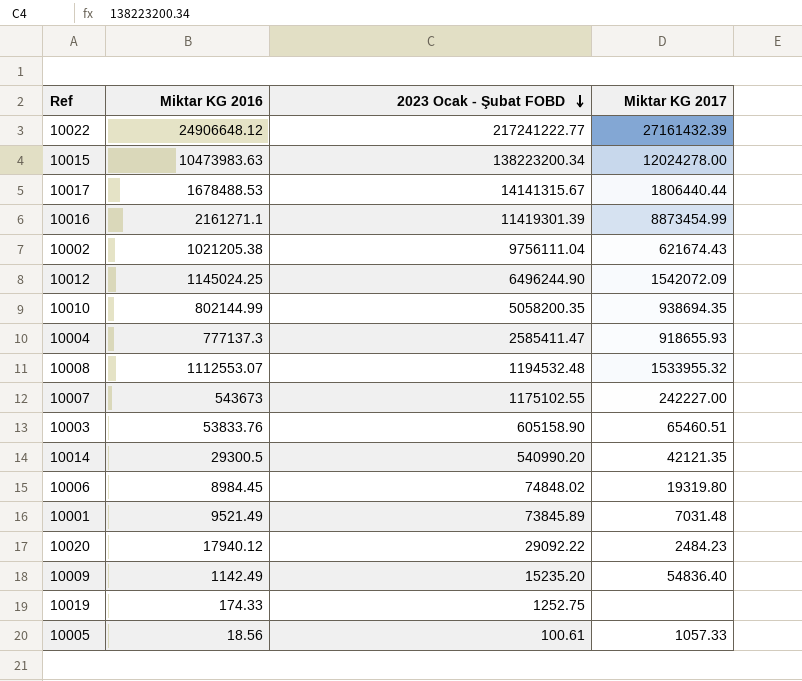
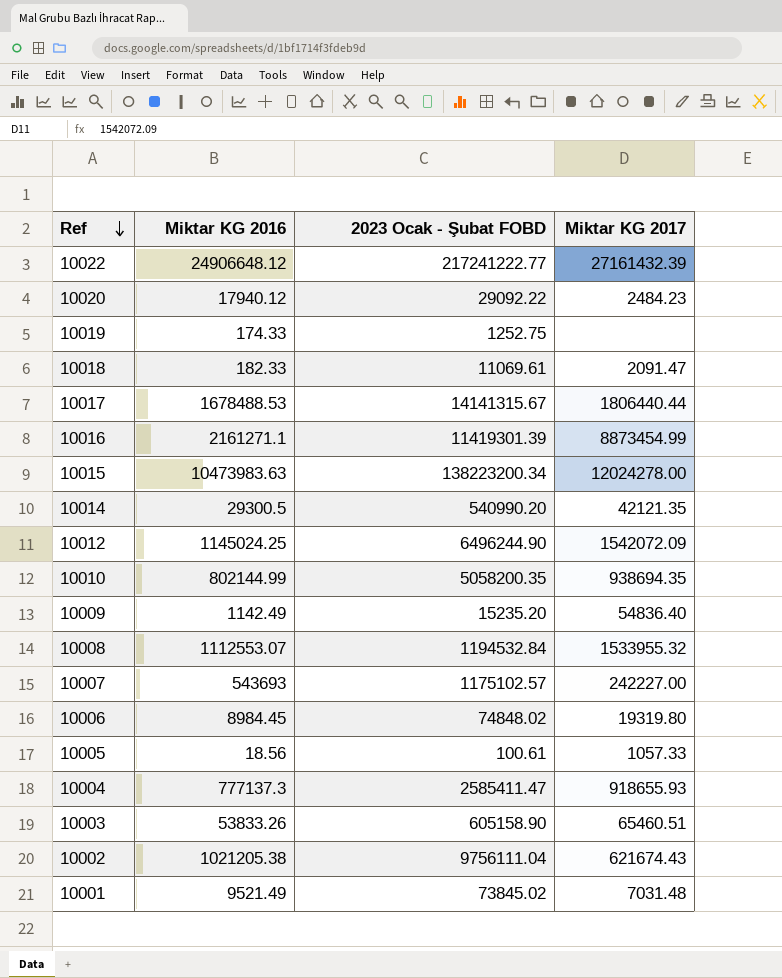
row order: 2023 Ocak - Şubat FOBD descending -> Ref descending
row 10018: none -> 182.33 | 11069.61 | 2091.47
10008 | 2023 Ocak - Şubat FOBD: 1194532.48 -> 1194532.84
10007 | Miktar KG 2016: 543673 -> 543693
10007 | 2023 Ocak - Şubat FOBD: 1175102.55 -> 1175102.57
10003 | Miktar KG 2016: 53833.76 -> 53833.26
10001 | 2023 Ocak - Şubat FOBD: 73845.89 -> 73845.02

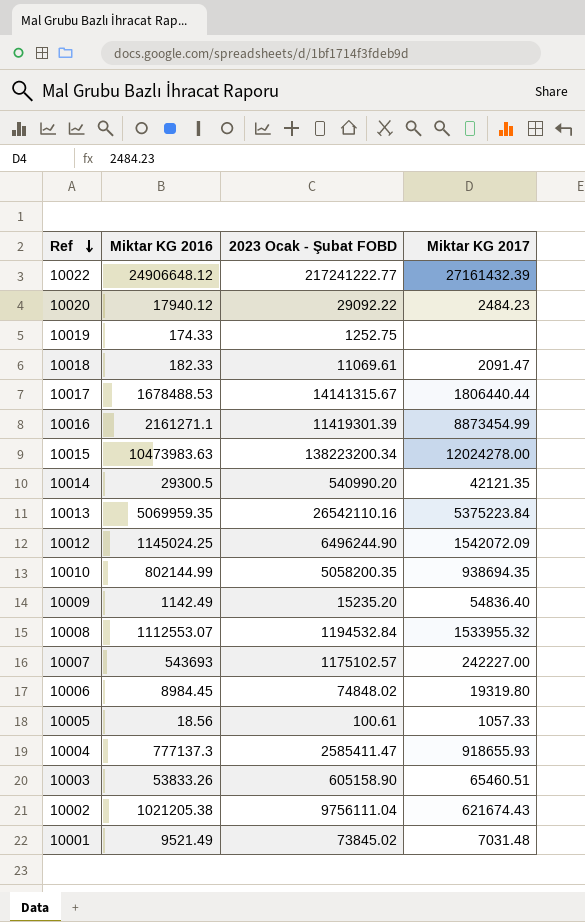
row 10013: none -> 5069959.35 | 26542110.16 | 5375223.84

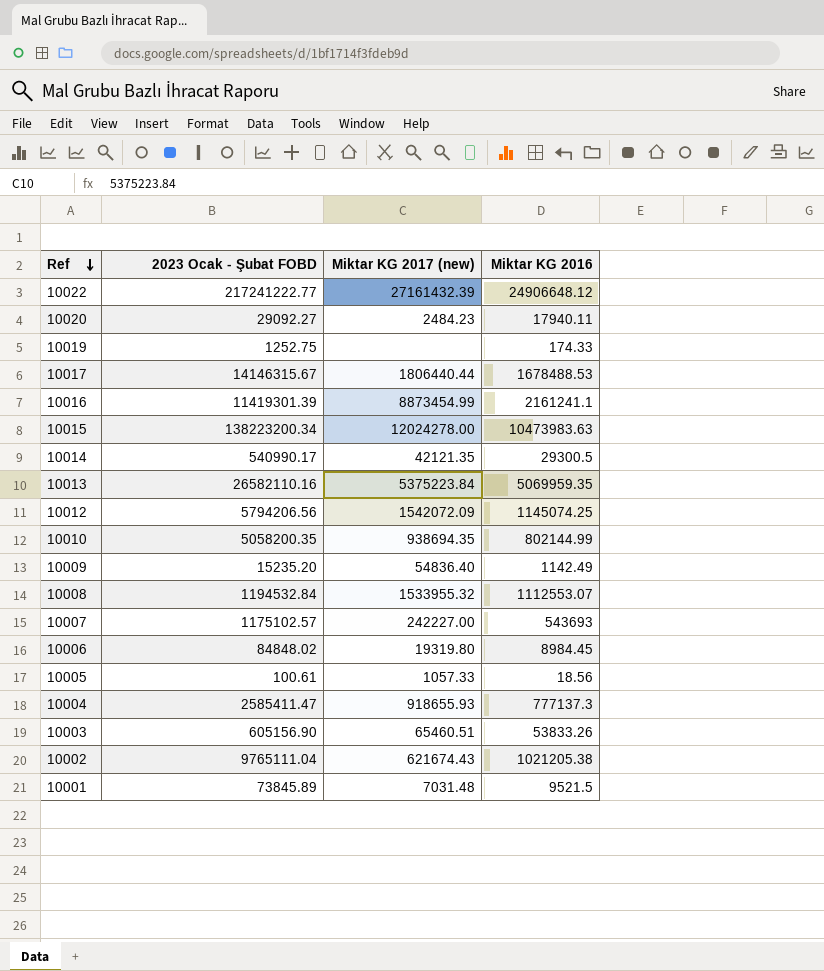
column name: Miktar KG 2017 -> Miktar KG 2017 (new)
column Miktar KG 2016 | position: 2 -> 4
row 10018: 182.33 | 11069.61 | 2091.47 -> none
10020 | 2023 Ocak - Şubat FOBD: 29092.22 -> 29092.27
10020 | Miktar KG 2016: 17940.12 -> 17940.11
10017 | 2023 Ocak - Şubat FOBD: 14141315.67 -> 14146315.67
10016 | Miktar KG 2016: 2161271.1 -> 2161241.1
10014 | 2023 Ocak - Şubat FOBD: 540990.20 -> 540990.17
10013 | 2023 Ocak - Şubat FOBD: 26542110.16 -> 26582110.16
10012 | 2023 Ocak - Şubat FOBD: 6496244.90 -> 5794206.56
10012 | Miktar KG 2016: 1145024.25 -> 1145074.25
10006 | 2023 Ocak - Şubat FOBD: 74848.02 -> 84848.02
10003 | 2023 Ocak - Şubat FOBD: 605158.90 -> 605156.90
10002 | 2023 Ocak - Şubat FOBD: 9756111.04 -> 9765111.04
10001 | 2023 Ocak - Şubat FOBD: 73845.02 -> 73845.89
10001 | Miktar KG 2016: 9521.49 -> 9521.5

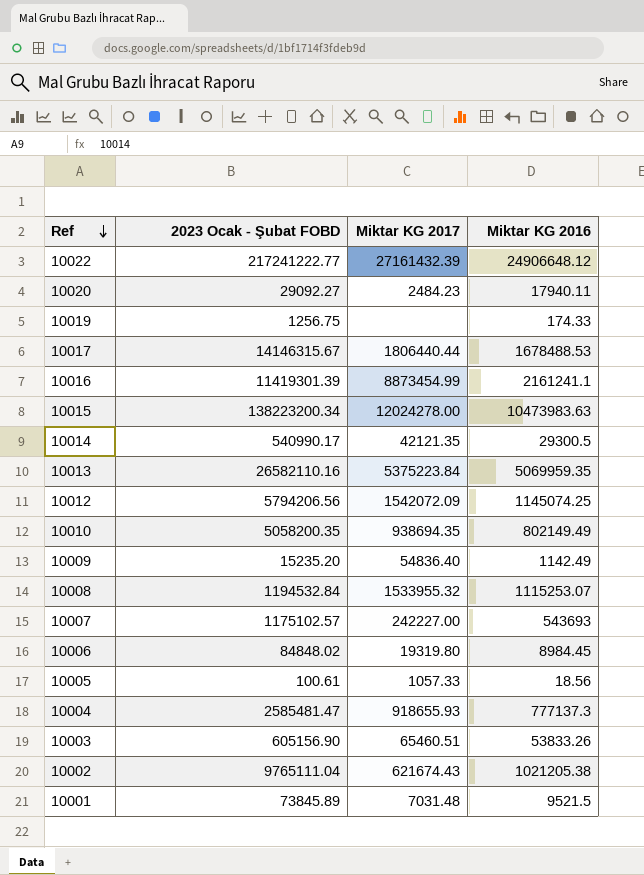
column name: Miktar KG 2017 (new) -> Miktar KG 2017
10019 | 2023 Ocak - Şubat FOBD: 1252.75 -> 1256.75
10010 | Miktar KG 2016: 802144.99 -> 802149.49
10008 | Miktar KG 2016: 1112553.07 -> 1115253.07
10004 | 2023 Ocak - Şubat FOBD: 2585411.47 -> 2585481.47

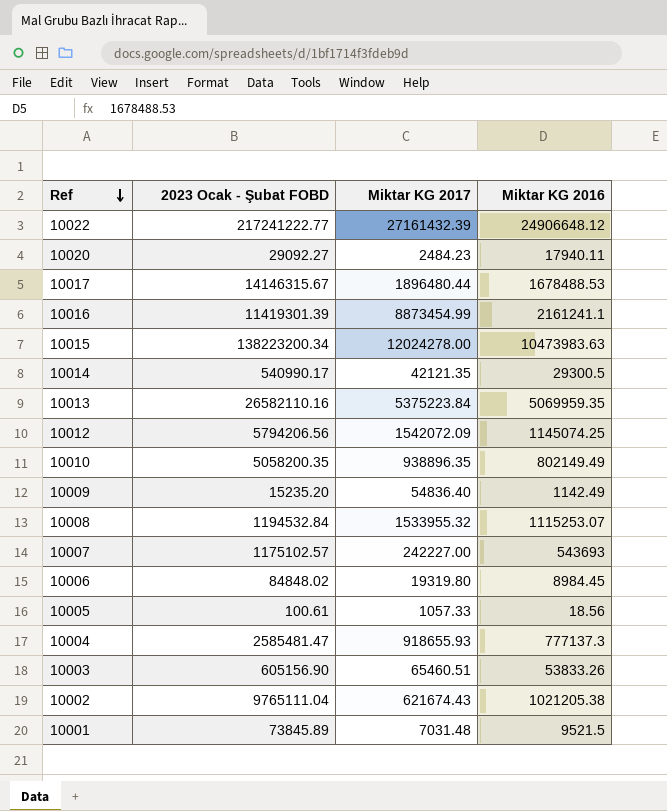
row 10019: 1256.75 | none | 174.33 -> none
10017 | Miktar KG 2017: 1806440.44 -> 1896480.44
10010 | Miktar KG 2017: 938694.35 -> 938896.35

